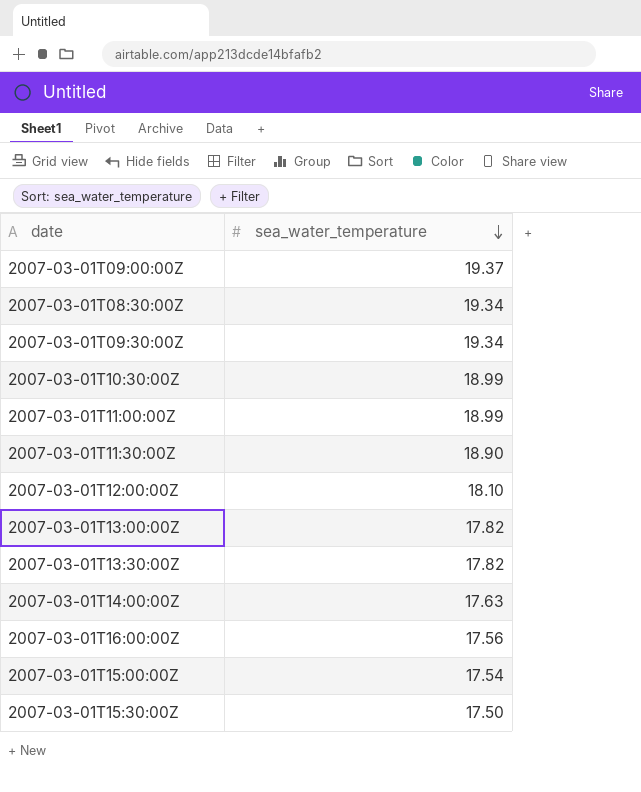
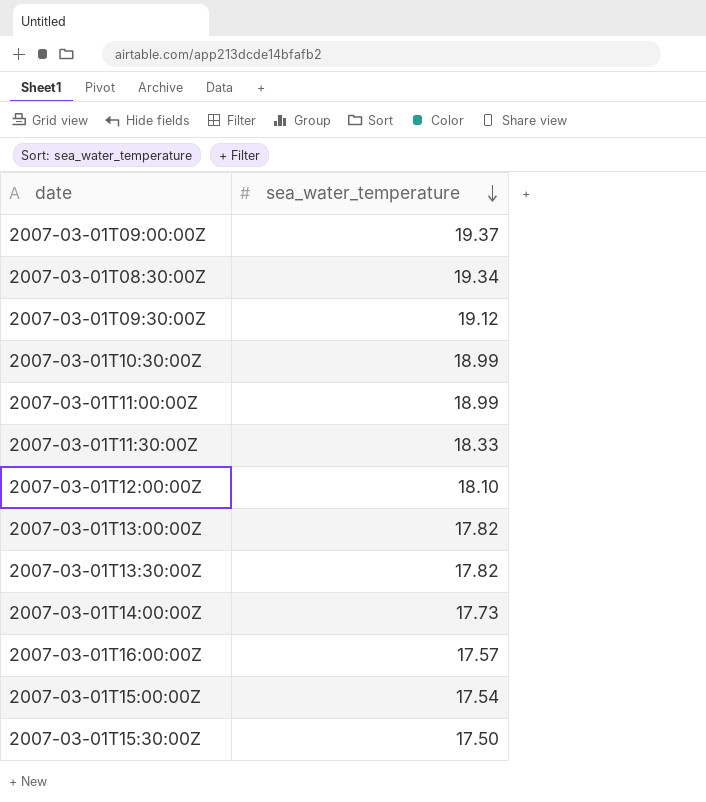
2007-03-01T09:30:00Z | sea_water_temperature: 19.34 -> 19.12
2007-03-01T11:30:00Z | sea_water_temperature: 18.90 -> 18.33
2007-03-01T14:00:00Z | sea_water_temperature: 17.63 -> 17.73
2007-03-01T16:00:00Z | sea_water_temperature: 17.56 -> 17.57

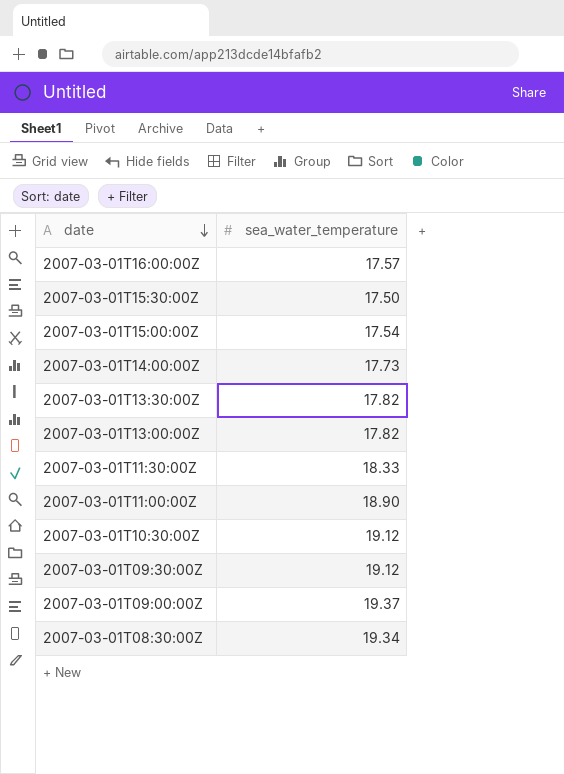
row order: sea_water_temperature descending -> date descending
row 2007-03-01T12:00:00Z: 18.10 -> none
2007-03-01T11:00:00Z | sea_water_temperature: 18.99 -> 18.90
2007-03-01T10:30:00Z | sea_water_temperature: 18.99 -> 19.12

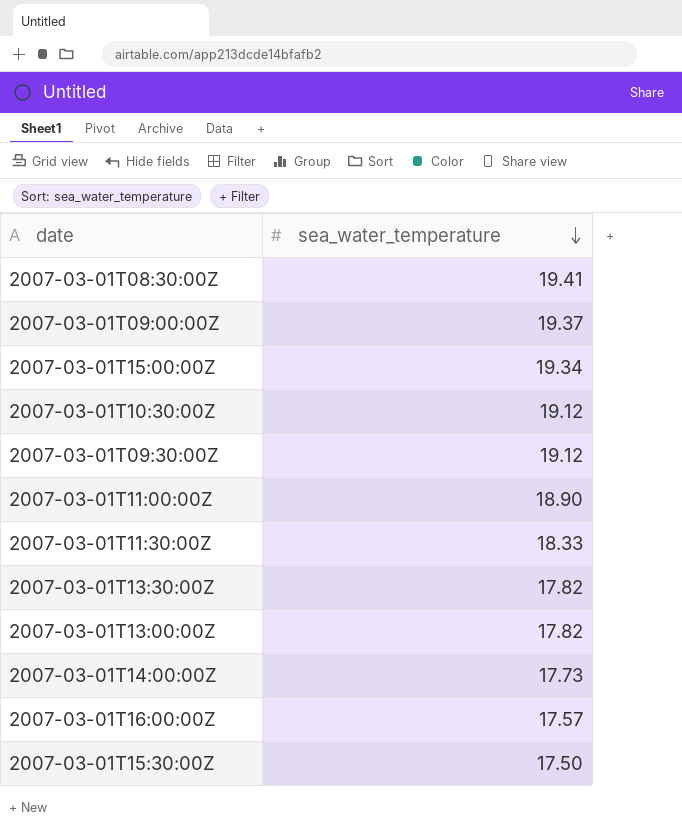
row order: date descending -> sea_water_temperature descending
2007-03-01T08:30:00Z | sea_water_temperature: 19.34 -> 19.41
2007-03-01T15:00:00Z | sea_water_temperature: 17.54 -> 19.34

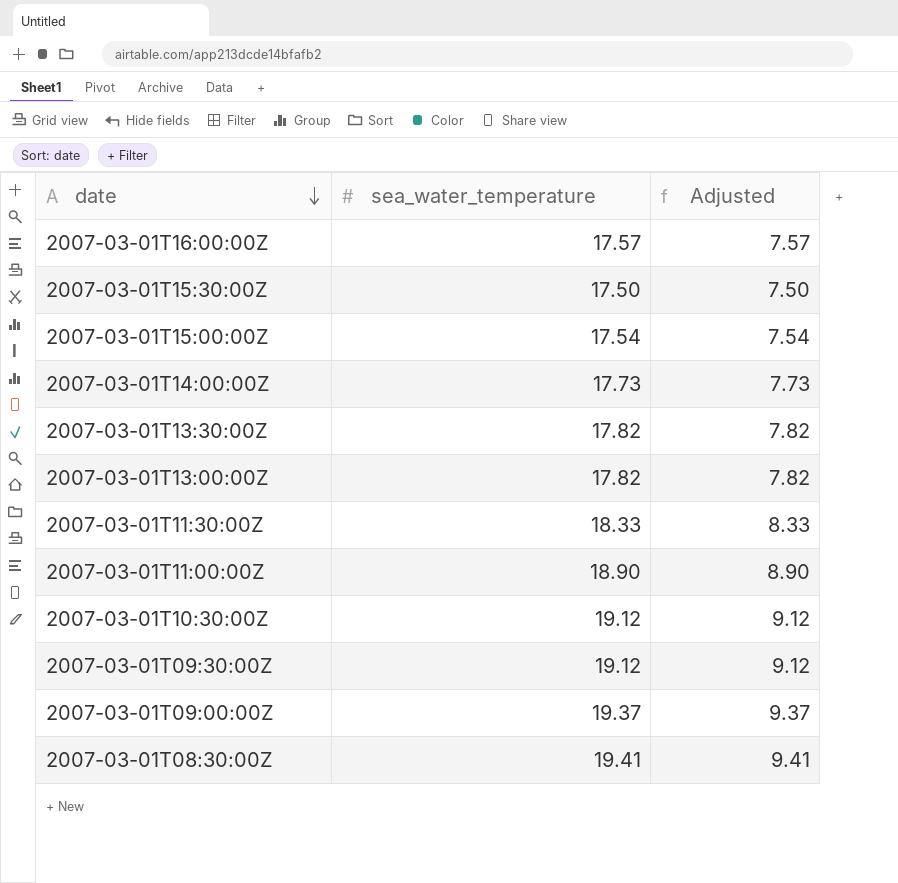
row order: sea_water_temperature descending -> date descending
column Adjusted | formula: none -> [sea_water_temperature] - 10
2007-03-01T15:00:00Z | sea_water_temperature: 19.34 -> 17.54

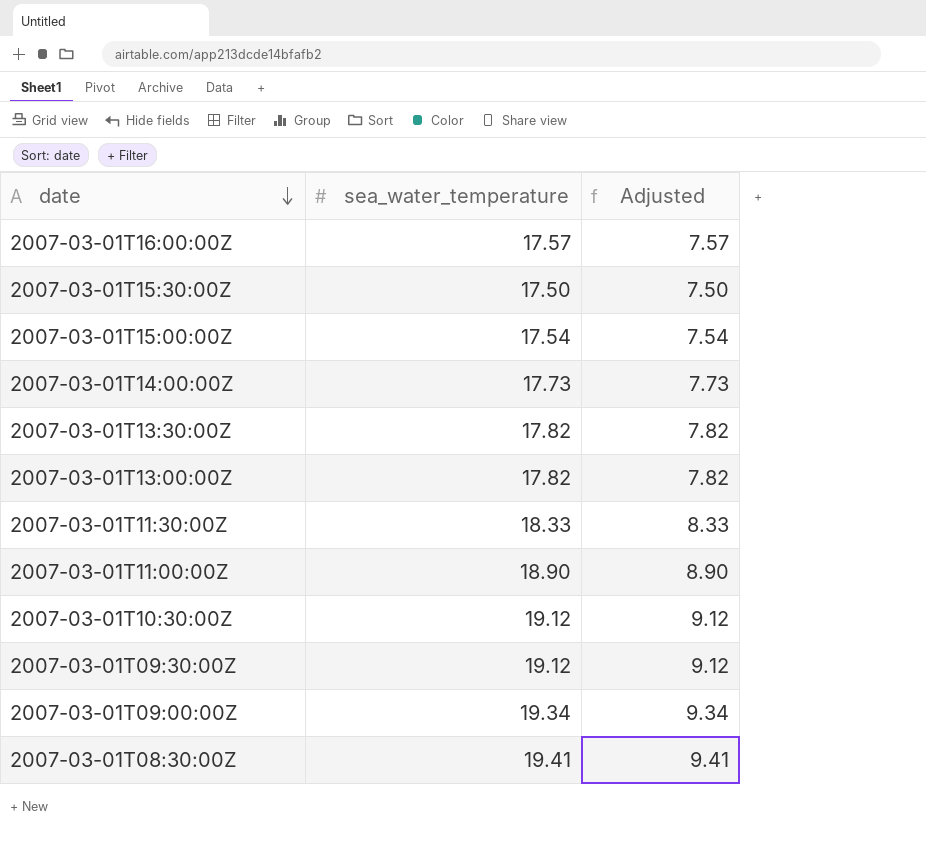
2007-03-01T09:00:00Z | sea_water_temperature: 19.37 -> 19.34
2007-03-01T09:00:00Z | Adjusted: 9.37 -> 9.34

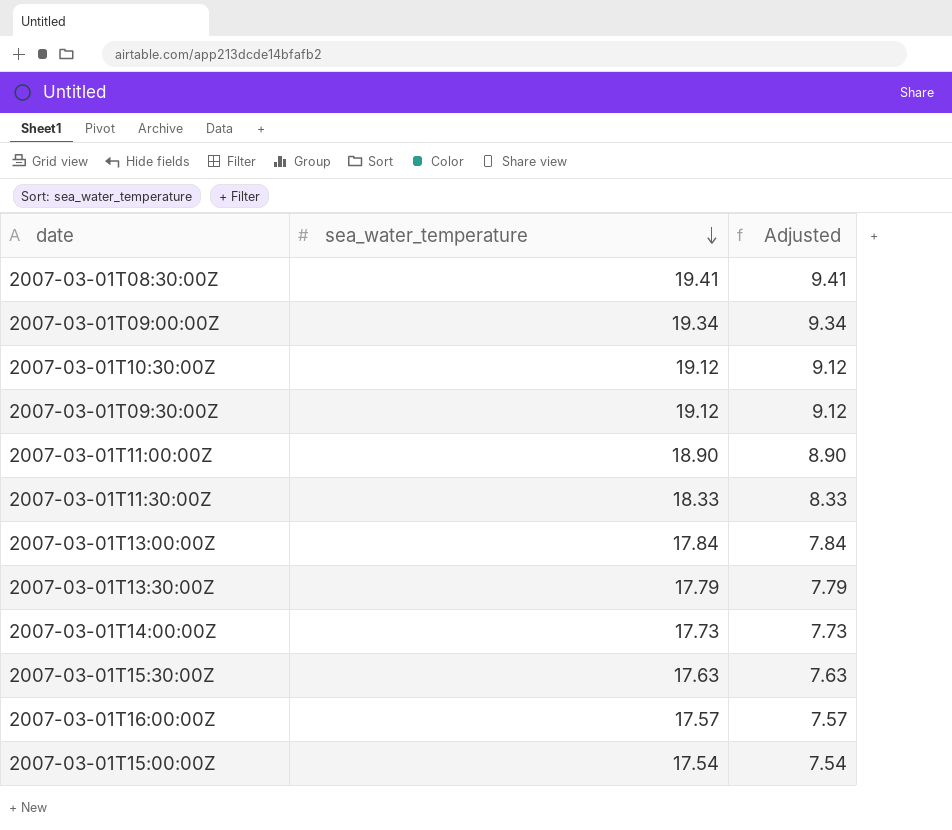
row order: date descending -> sea_water_temperature descending
2007-03-01T13:00:00Z | sea_water_temperature: 17.82 -> 17.84
2007-03-01T13:00:00Z | Adjusted: 7.82 -> 7.84
2007-03-01T13:30:00Z | sea_water_temperature: 17.82 -> 17.79
2007-03-01T13:30:00Z | Adjusted: 7.82 -> 7.79
2007-03-01T15:30:00Z | sea_water_temperature: 17.50 -> 17.63
2007-03-01T15:30:00Z | Adjusted: 7.50 -> 7.63

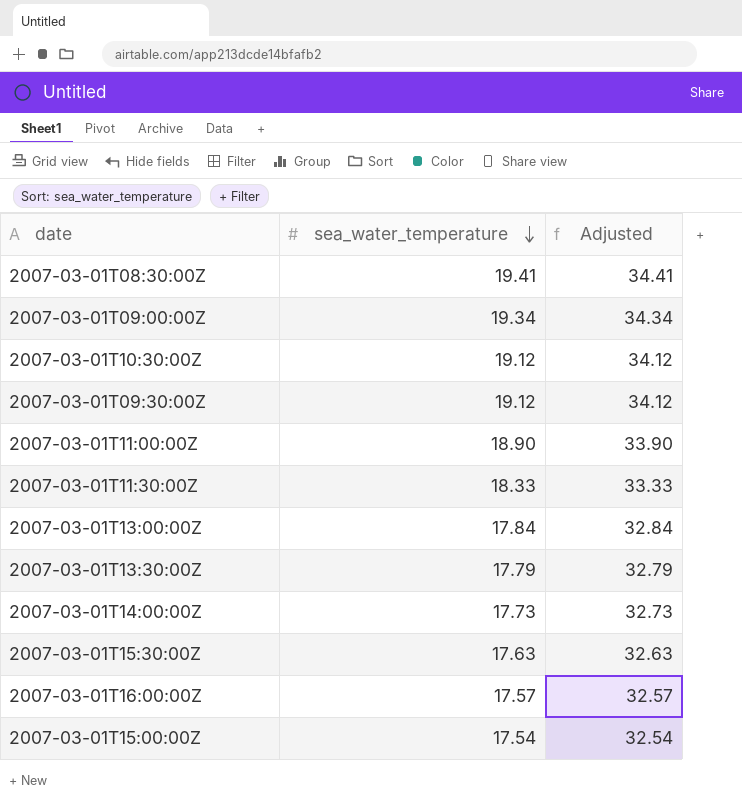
column Adjusted | formula: [sea_water_temperature] - 10 -> [sea_water_temperature] + 15

